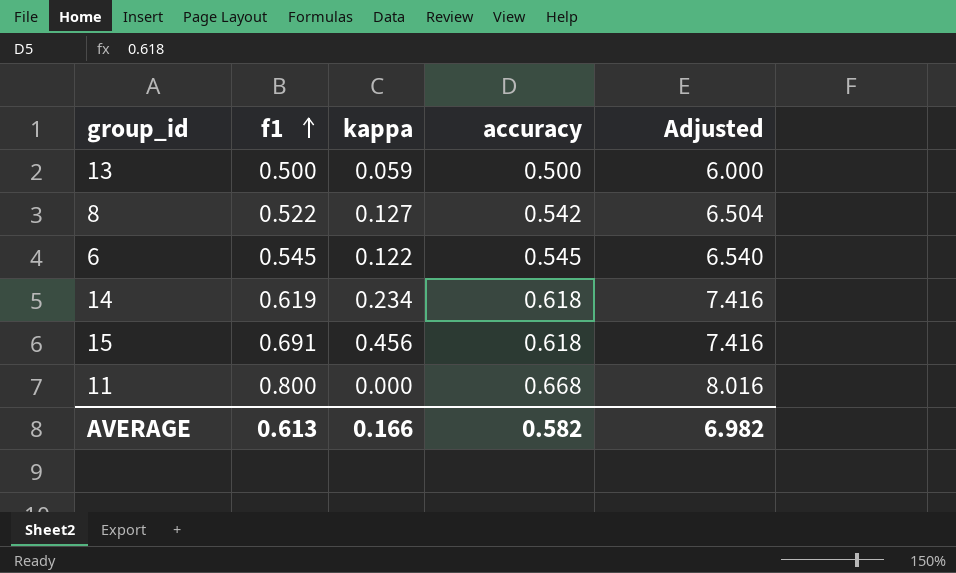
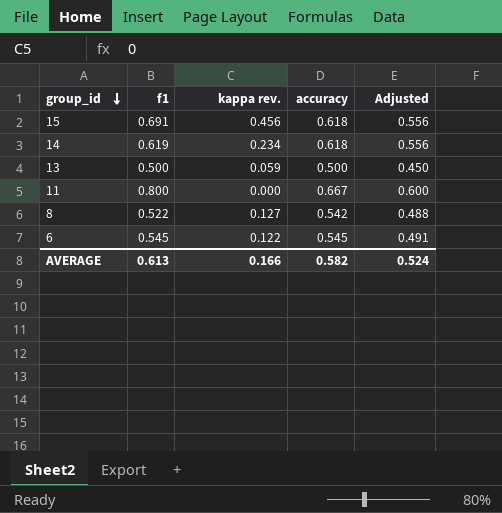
row order: f1 ascending -> group_id descending
column name: kappa -> kappa rev.
column Adjusted | formula: [accuracy] * 12 -> [accuracy] * 0.9
11 | accuracy: 0.668 -> 0.667
AVERAGE | Adjusted: 6.982 -> 0.524

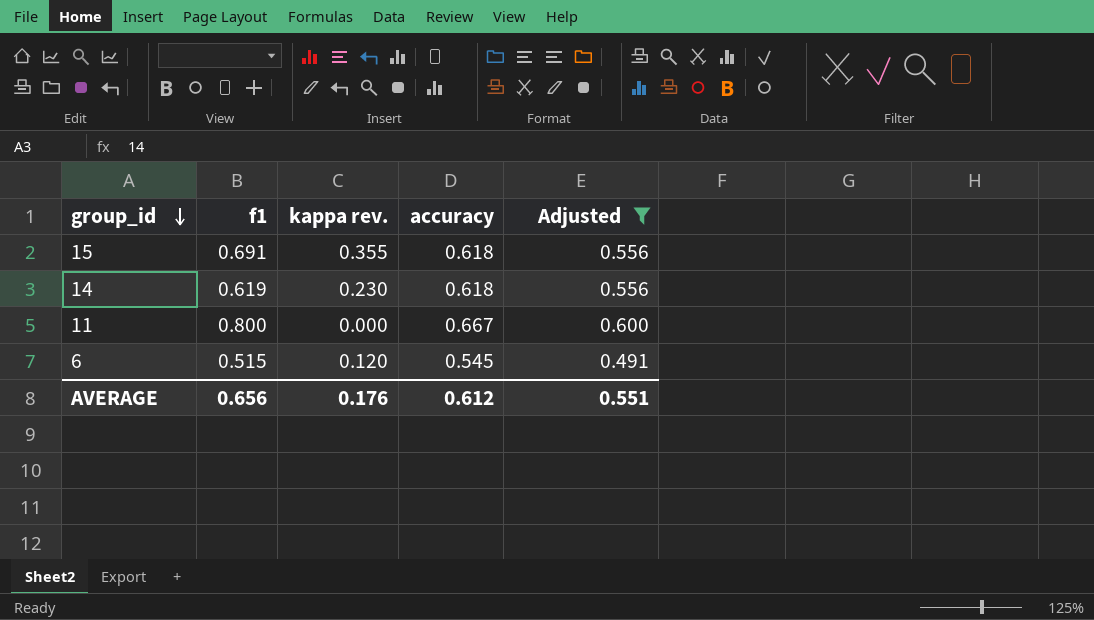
filter: none -> Adjusted >= 0.491
15 | kappa rev.: 0.456 -> 0.355
14 | kappa rev.: 0.234 -> 0.230
6 | f1: 0.545 -> 0.515
6 | kappa rev.: 0.122 -> 0.120
AVERAGE | f1: 0.613 -> 0.656
AVERAGE | kappa rev.: 0.166 -> 0.176
AVERAGE | accuracy: 0.582 -> 0.612
AVERAGE | Adjusted: 0.524 -> 0.551

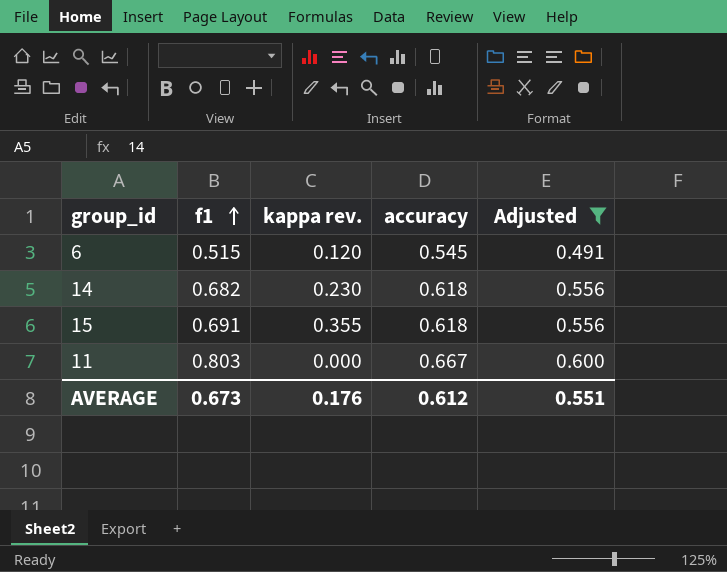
row order: group_id descending -> f1 ascending
14 | f1: 0.619 -> 0.682
11 | f1: 0.800 -> 0.803
AVERAGE | f1: 0.656 -> 0.673

